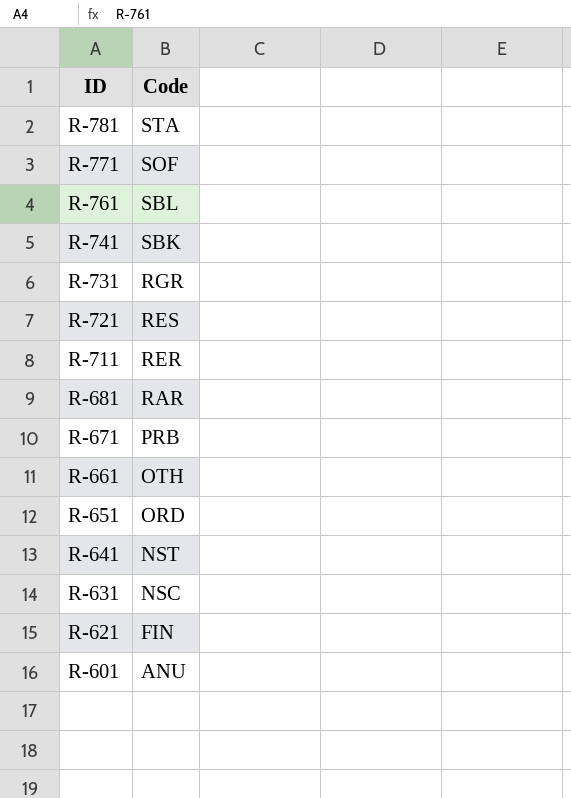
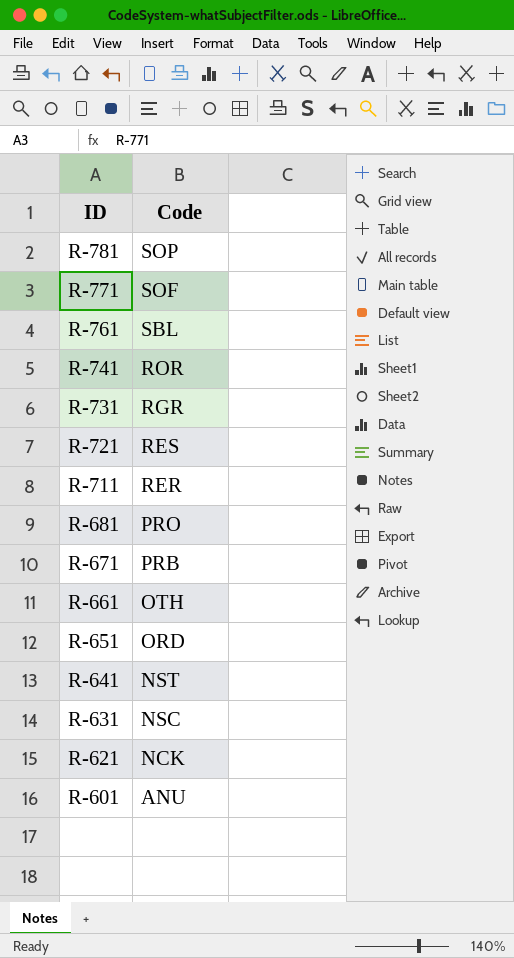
R-781 | Code: STA -> SOP
R-741 | Code: SBK -> ROR
R-681 | Code: RAR -> PRO
R-621 | Code: FIN -> NCK

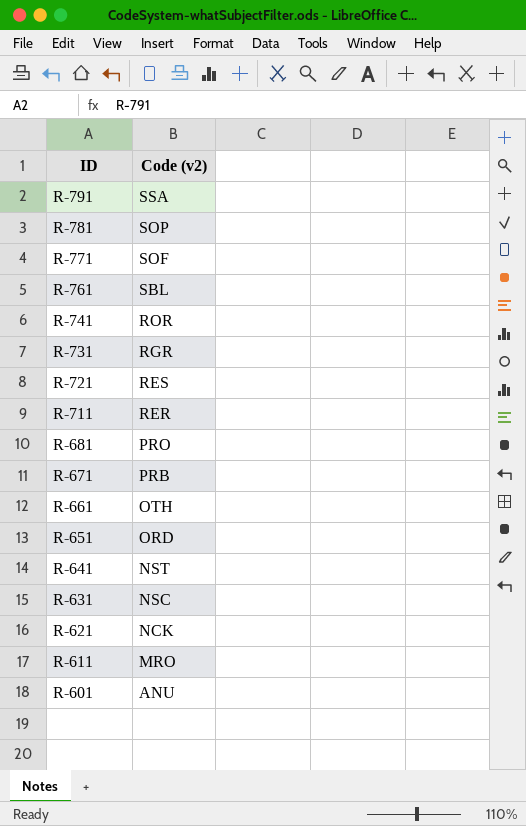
column name: Code -> Code (v2)
row R-791: none -> SSA
row R-611: none -> MRO

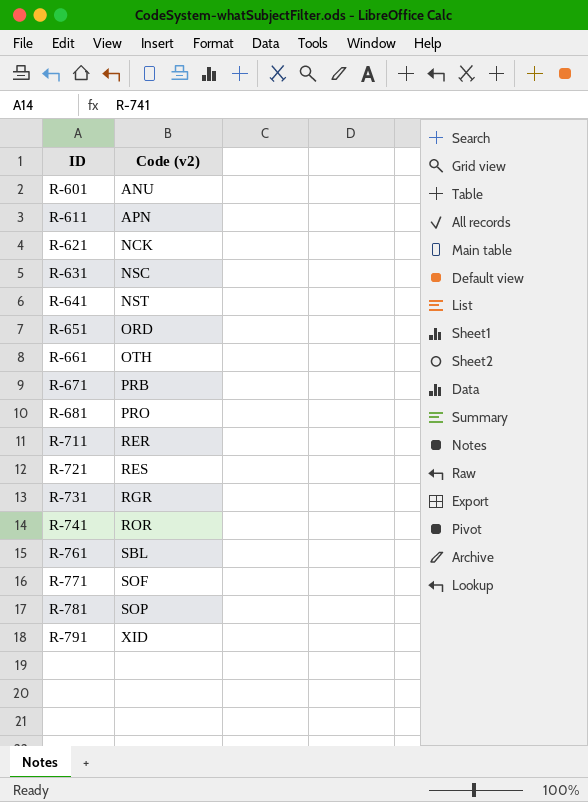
row order: ID descending -> ID ascending
R-611 | Code (v2): MRO -> APN
R-791 | Code (v2): SSA -> XID

